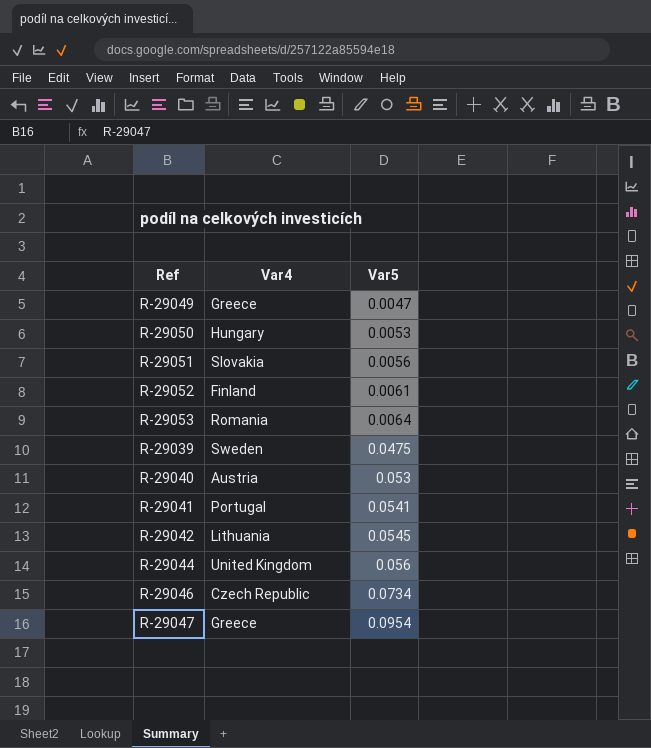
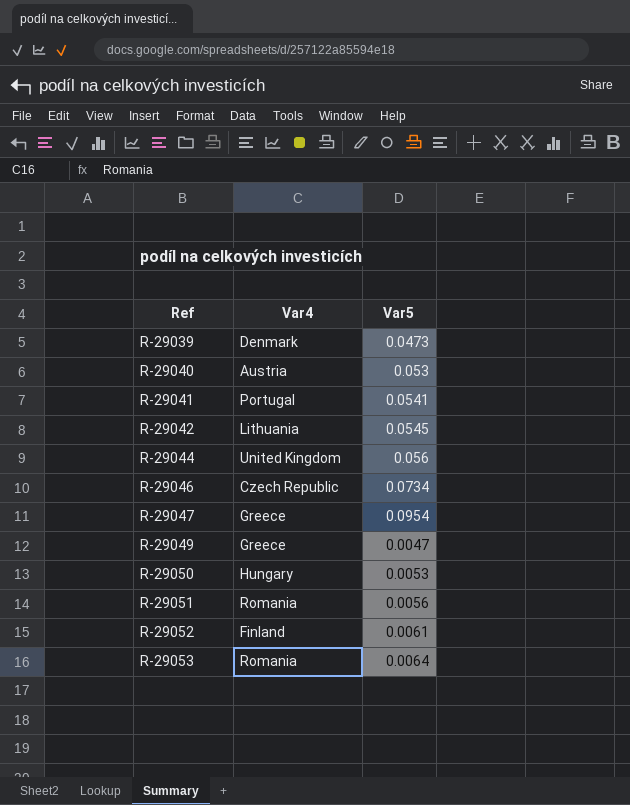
row order: Var5 ascending -> Ref ascending
R-29039 | Var4: Sweden -> Denmark
R-29039 | Var5: 0.0475 -> 0.0473
R-29051 | Var4: Slovakia -> Romania

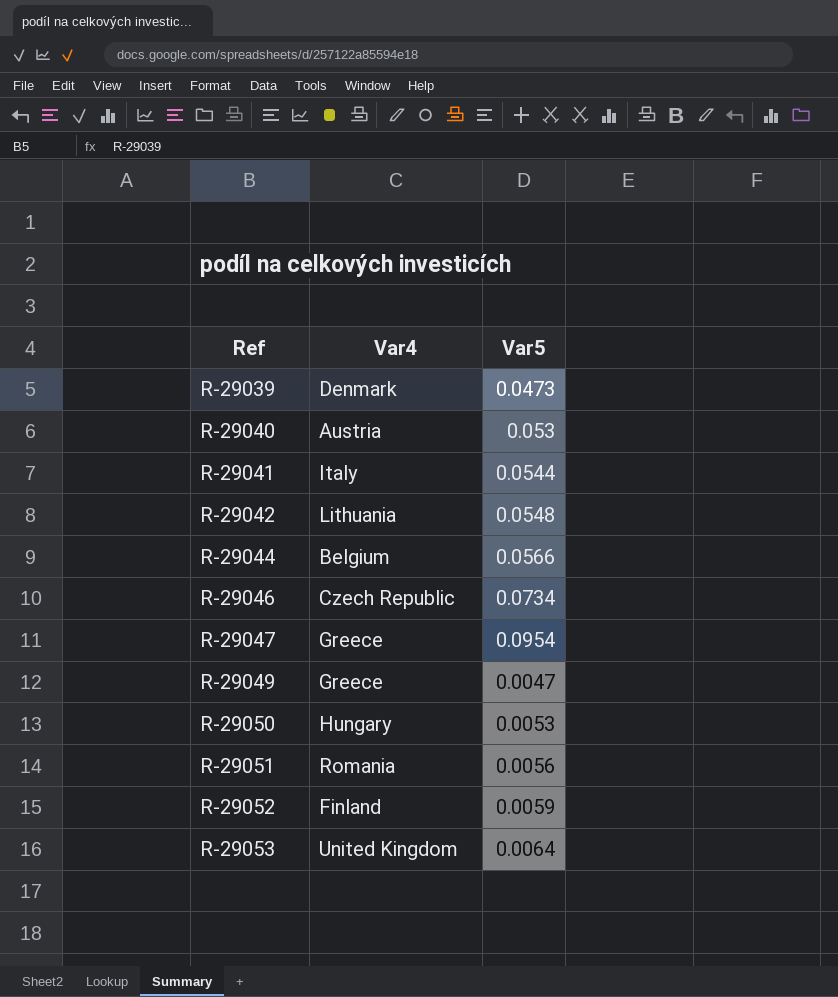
R-29041 | Var4: Portugal -> Italy
R-29041 | Var5: 0.0541 -> 0.0544
R-29042 | Var5: 0.0545 -> 0.0548
R-29044 | Var4: United Kingdom -> Belgium
R-29044 | Var5: 0.056 -> 0.0566
R-29052 | Var5: 0.0061 -> 0.0059
R-29053 | Var4: Romania -> United Kingdom

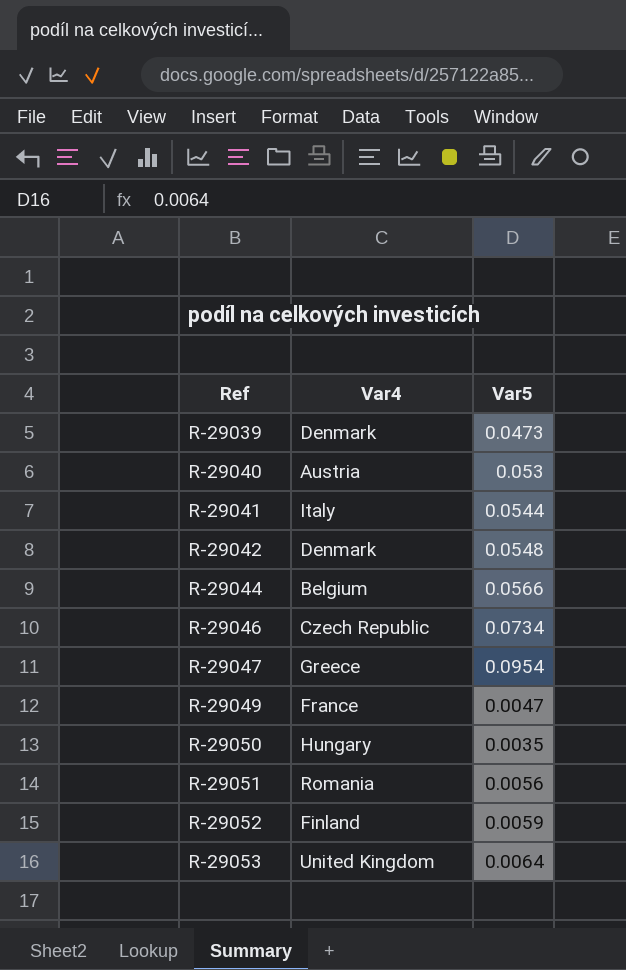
R-29042 | Var4: Lithuania -> Denmark
R-29049 | Var4: Greece -> France
R-29050 | Var5: 0.0053 -> 0.0035

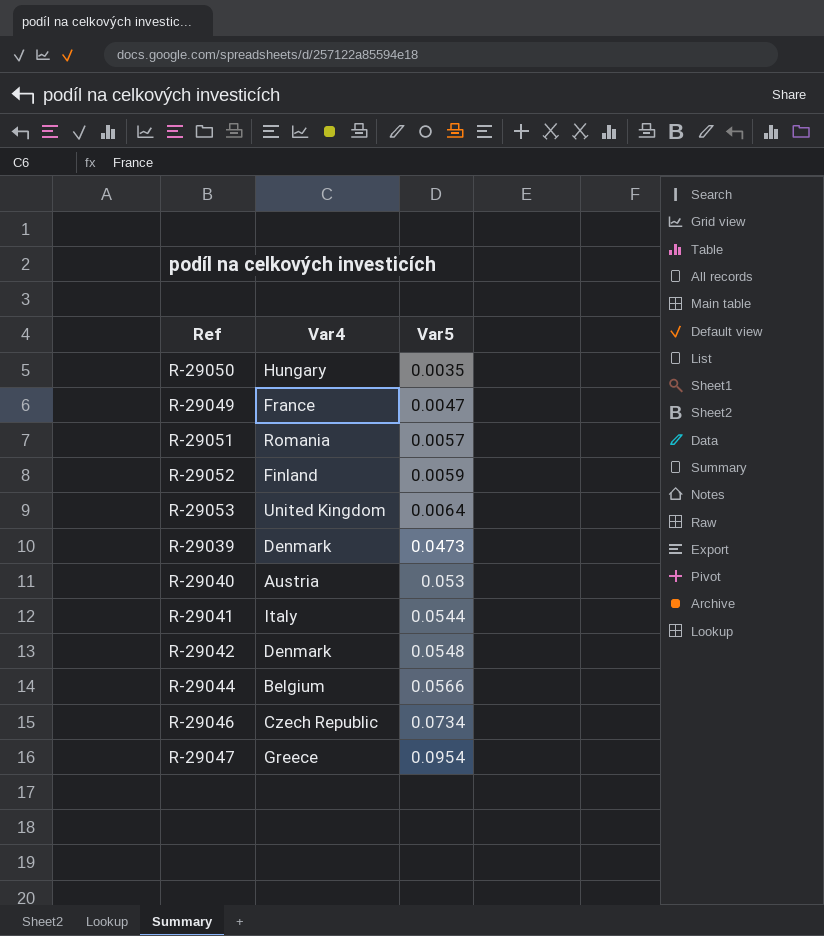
row order: Ref ascending -> Var5 ascending
R-29051 | Var5: 0.0056 -> 0.0057

